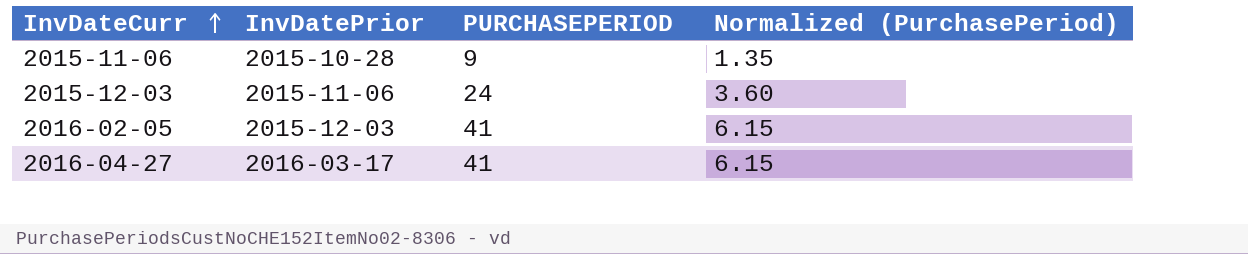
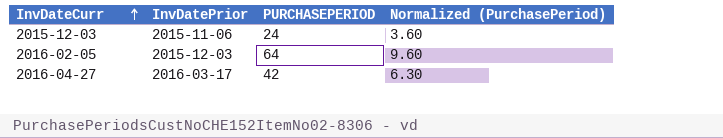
row 2015-11-06: 2015-10-28 | 9 | 1.35 -> none
2016-02-05 | PURCHASEPERIOD: 41 -> 64
2016-02-05 | Normalized (PurchasePeriod): 6.15 -> 9.60
2016-04-27 | PURCHASEPERIOD: 41 -> 42
2016-04-27 | Normalized (PurchasePeriod): 6.15 -> 6.30

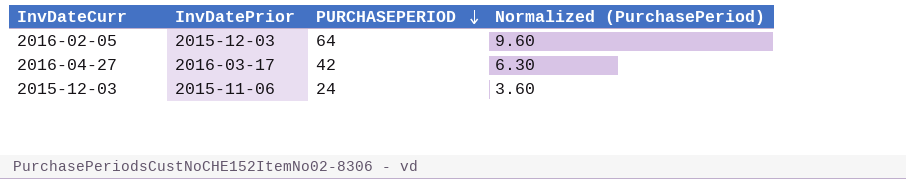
row order: InvDateCurr ascending -> PURCHASEPERIOD descending

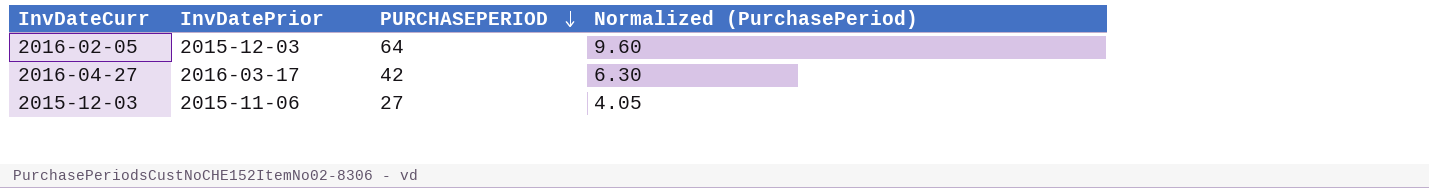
2015-12-03 | PURCHASEPERIOD: 24 -> 27
2015-12-03 | Normalized (PurchasePeriod): 3.60 -> 4.05

